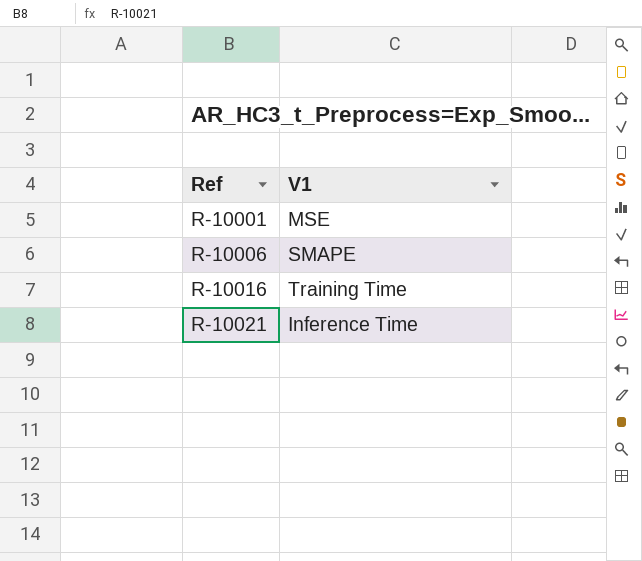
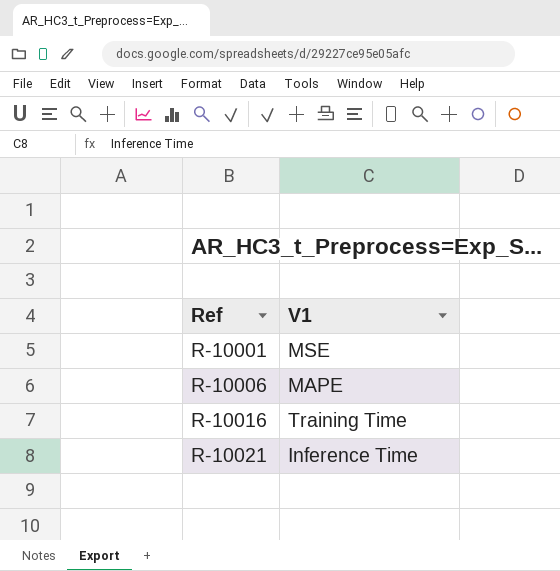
R-10006 | V1: SMAPE -> MAPE

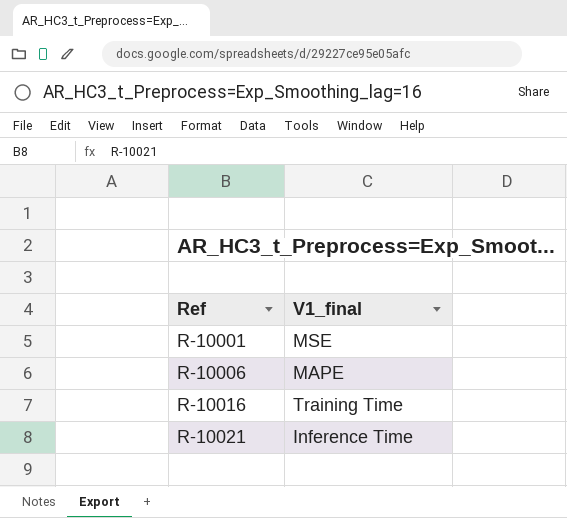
column name: V1 -> V1_final

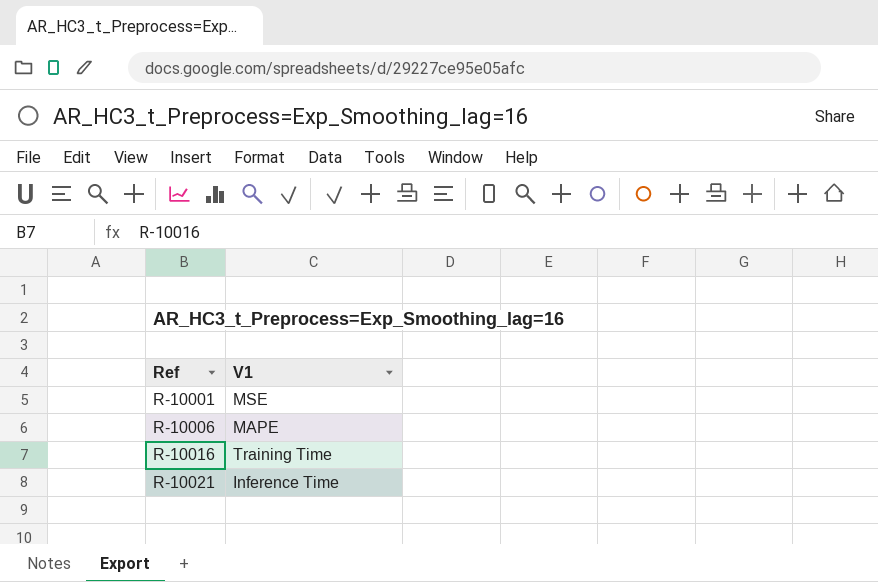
column name: V1_final -> V1

